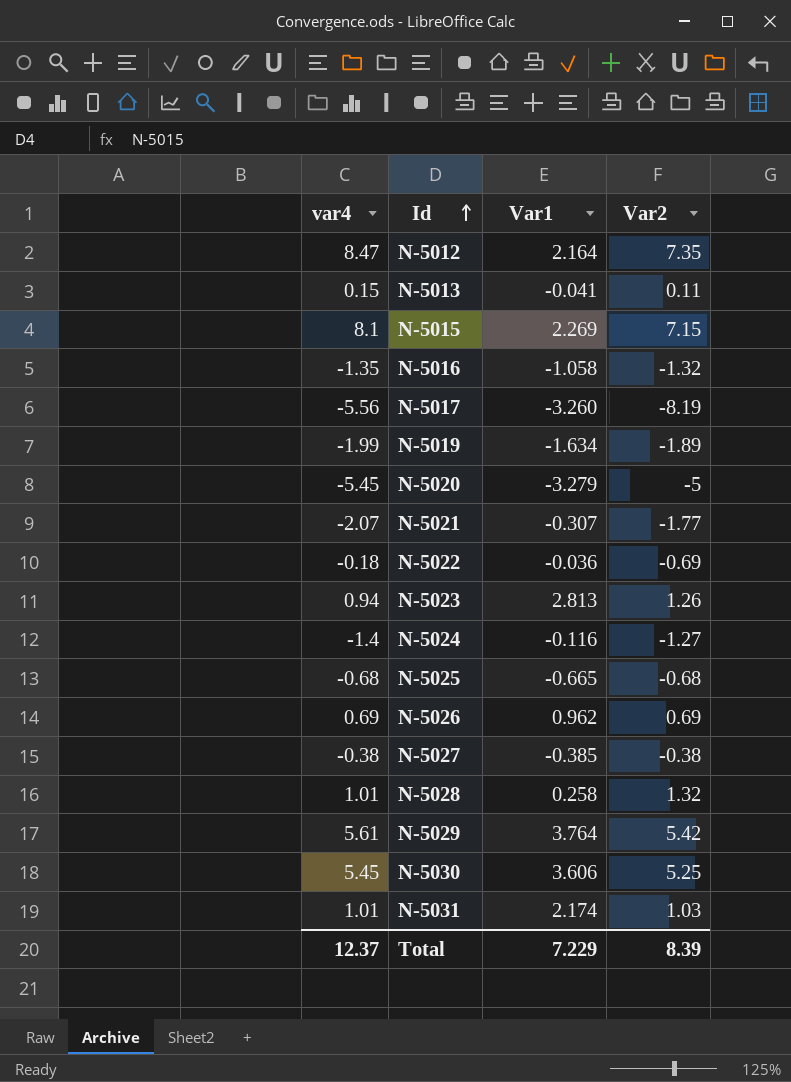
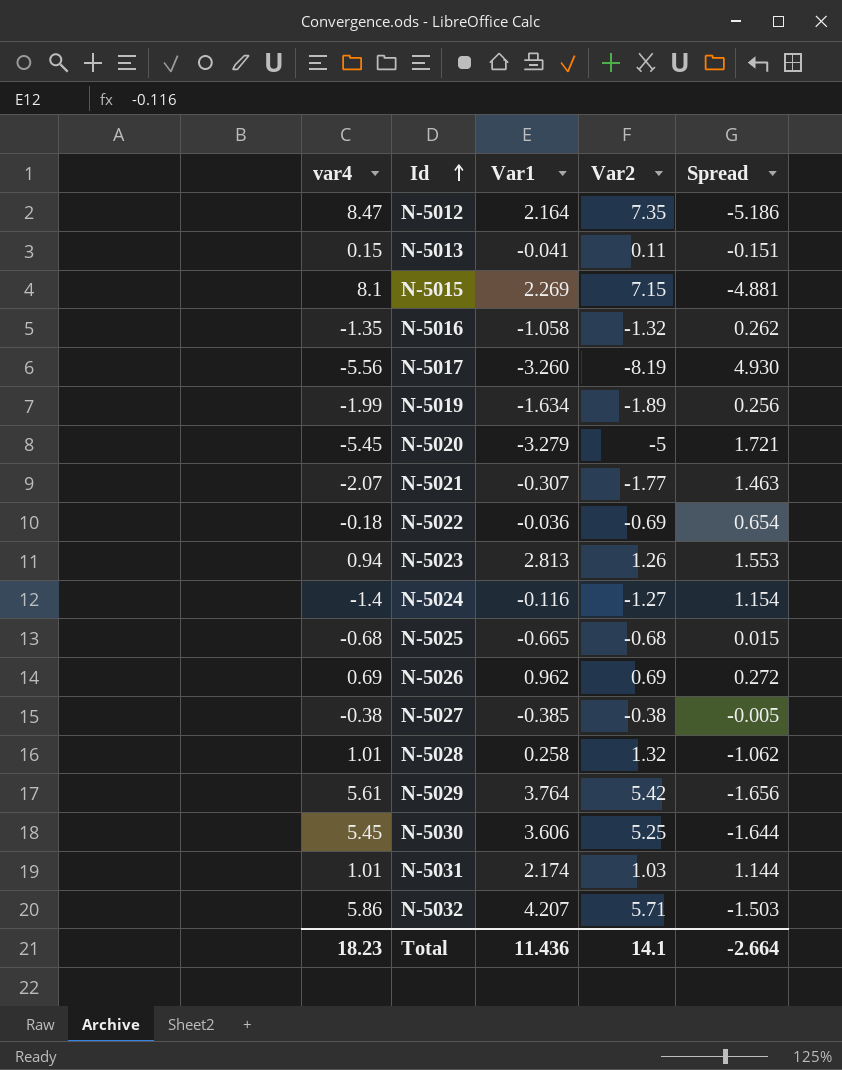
column Spread | formula: none -> [Var1] - [Var2]
row N-5032: none -> 5.86 | 4.207 | 5.71 | -1.503
Total | var4: 12.37 -> 18.23
Total | Var1: 7.229 -> 11.436
Total | Var2: 8.39 -> 14.1

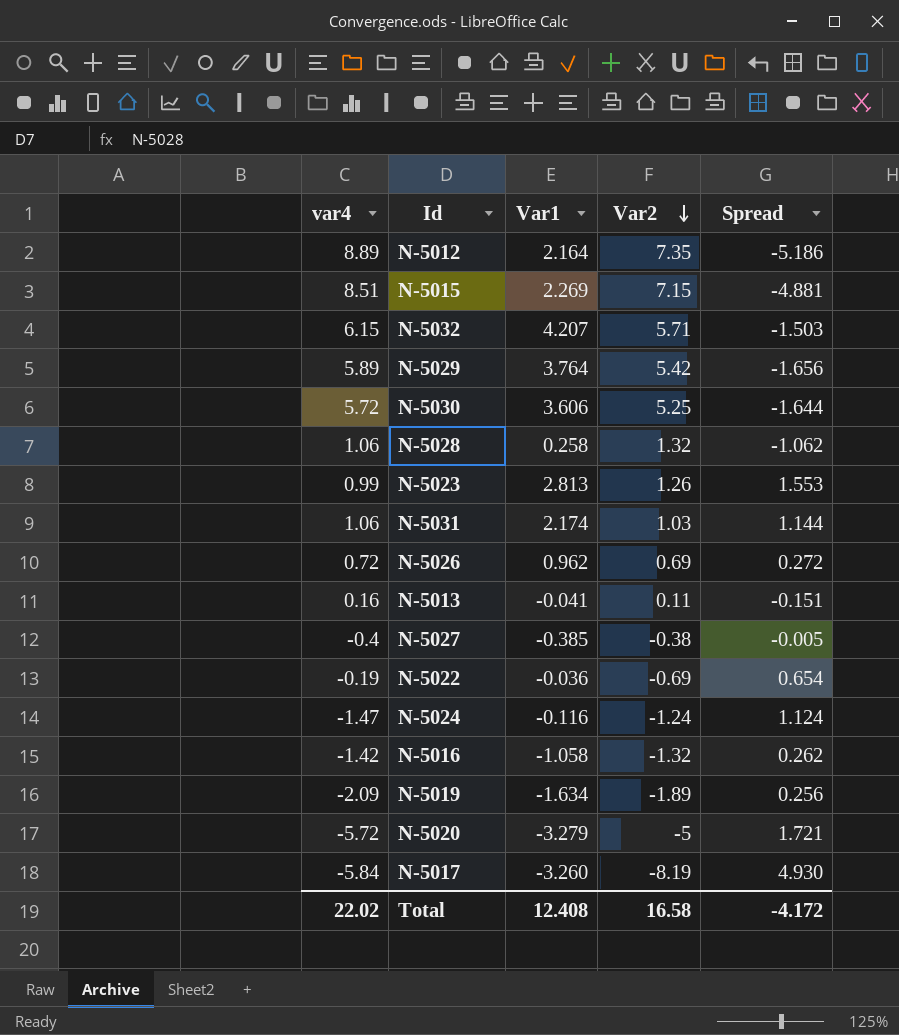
row order: Id ascending -> Var2 descending
row N-5021: -2.07 | -0.307 | -1.77 | 1.463 -> none
row N-5025: -0.68 | -0.665 | -0.68 | 0.015 -> none
N-5012 | var4: 8.47 -> 8.89
N-5015 | var4: 8.1 -> 8.51
N-5032 | var4: 5.86 -> 6.15
N-5029 | var4: 5.61 -> 5.89
N-5030 | var4: 5.45 -> 5.72
N-5028 | var4: 1.01 -> 1.06
N-5023 | var4: 0.94 -> 0.99
N-5031 | var4: 1.01 -> 1.06
N-5026 | var4: 0.69 -> 0.72
N-5013 | var4: 0.15 -> 0.16
N-5027 | var4: -0.38 -> -0.4
N-5022 | var4: -0.18 -> -0.19
N-5024 | var4: -1.4 -> -1.47
N-5024 | Var2: -1.27 -> -1.24
N-5024 | Spread: 1.154 -> 1.124
N-5016 | var4: -1.35 -> -1.42
N-5019 | var4: -1.99 -> -2.09
N-5020 | var4: -5.45 -> -5.72
N-5017 | var4: -5.56 -> -5.84
Total | var4: 18.23 -> 22.02
Total | Var1: 11.436 -> 12.408
Total | Var2: 14.1 -> 16.58
Total | Spread: -2.664 -> -4.172

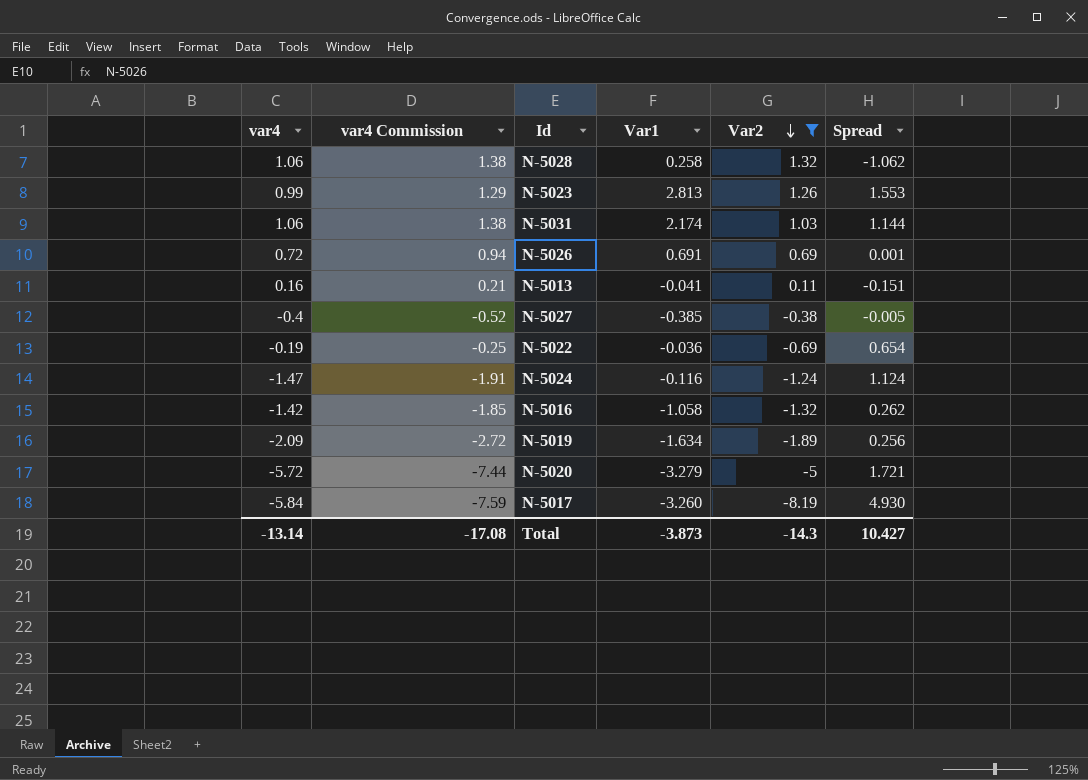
filter: none -> Var2 <= 1.32
column var4 Commission | formula: none -> [var4] * 1.3
N-5026 | Var1: 0.962 -> 0.691
N-5026 | Spread: 0.272 -> 0.001
Total | var4: 22.02 -> -13.14
Total | Var1: 12.408 -> -3.873
Total | Var2: 16.58 -> -14.3
Total | Spread: -4.172 -> 10.427

